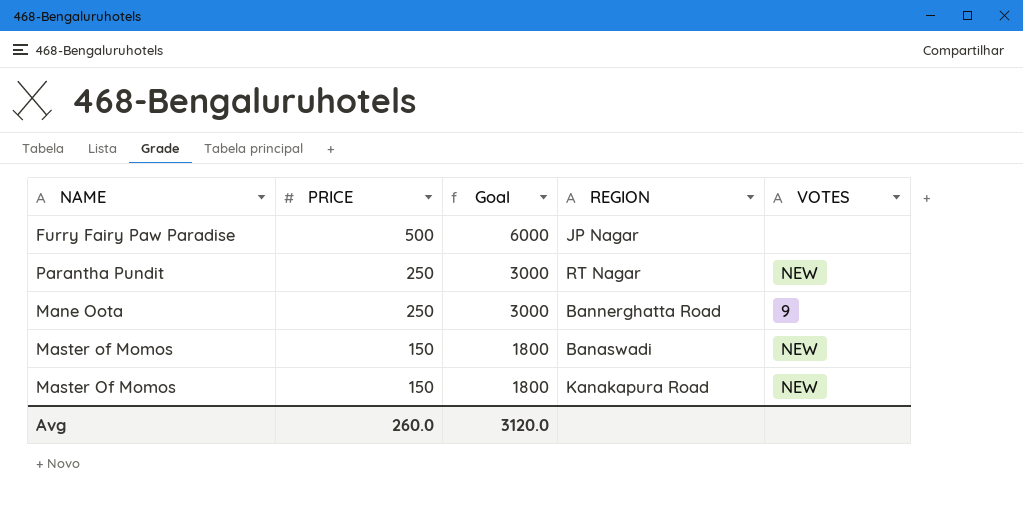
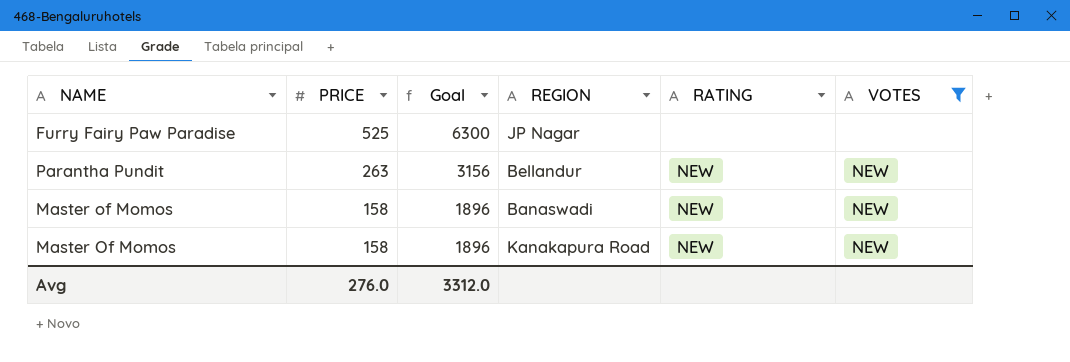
filter: none -> VOTES != 9
column RATING | position: none -> 5
Furry Fairy Paw Paradise | PRICE: 500 -> 525
Furry Fairy Paw Paradise | Goal: 6000 -> 6300
Parantha Pundit | PRICE: 250 -> 263
Parantha Pundit | Goal: 3000 -> 3156
Parantha Pundit | REGION: RT Nagar -> Bellandur
Master of Momos | PRICE: 150 -> 158
Master of Momos | Goal: 1800 -> 1896
Master Of Momos | PRICE: 150 -> 158
Master Of Momos | Goal: 1800 -> 1896
Avg | PRICE: 260.0 -> 276.0
Avg | Goal: 3120.0 -> 3312.0

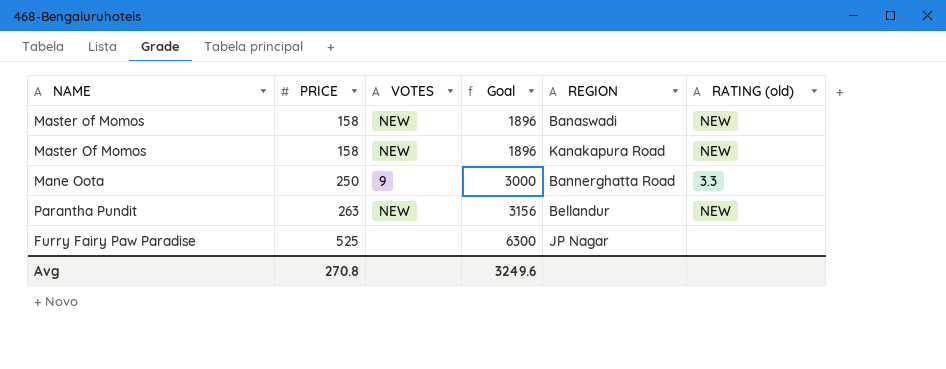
filter: VOTES != 9 -> none
row order: PRICE descending -> PRICE ascending
column VOTES | position: 6 -> 3
column name: RATING -> RATING (old)
Avg | PRICE: 276.0 -> 270.8
Avg | Goal: 3312.0 -> 3249.6

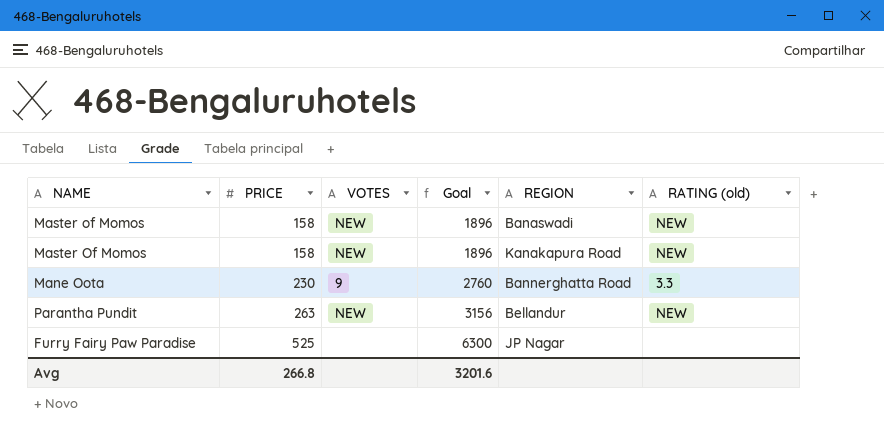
Mane Oota | PRICE: 250 -> 230
Mane Oota | Goal: 3000 -> 2760
Avg | PRICE: 270.8 -> 266.8
Avg | Goal: 3249.6 -> 3201.6

